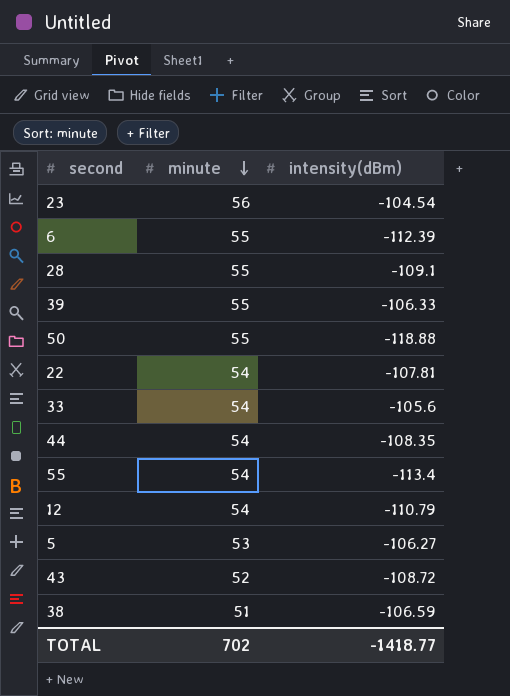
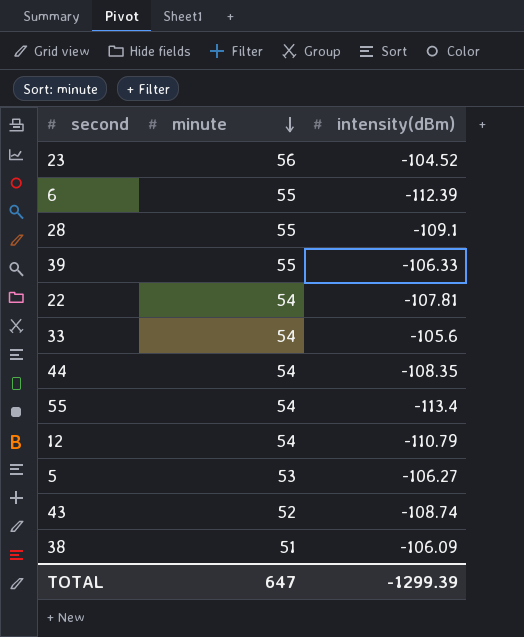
row 50: 55 | -118.88 -> none
23 | intensity(dBm): -104.54 -> -104.52
43 | intensity(dBm): -108.72 -> -108.74
38 | intensity(dBm): -106.59 -> -106.09
TOTAL | minute: 702 -> 647
TOTAL | intensity(dBm): -1418.77 -> -1299.39

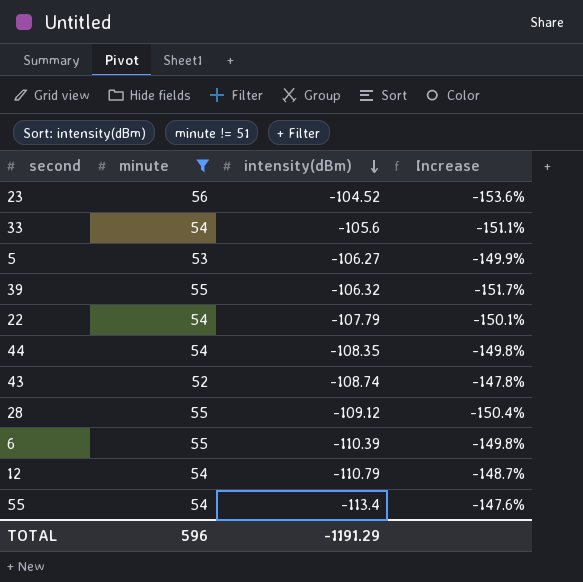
filter: none -> minute != 51
row order: minute descending -> intensity(dBm) descending
column Increase | formula: none -> ([minute] - [intensity(dBm)]) / [intensity(dBm)]
39 | intensity(dBm): -106.33 -> -106.32
22 | intensity(dBm): -107.81 -> -107.79
28 | intensity(dBm): -109.1 -> -109.12
6 | intensity(dBm): -112.39 -> -110.39
TOTAL | minute: 647 -> 596
TOTAL | intensity(dBm): -1299.39 -> -1191.29

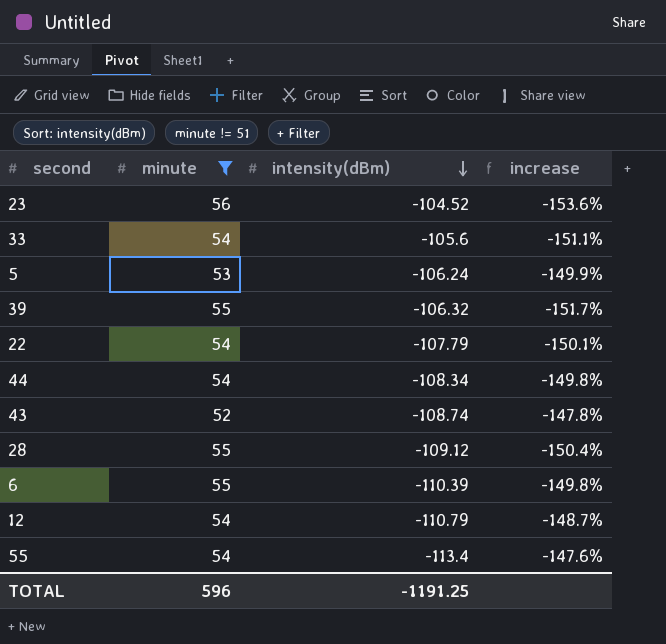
column name: Increase -> increase
5 | intensity(dBm): -106.27 -> -106.24
44 | intensity(dBm): -108.35 -> -108.34
TOTAL | intensity(dBm): -1191.29 -> -1191.25

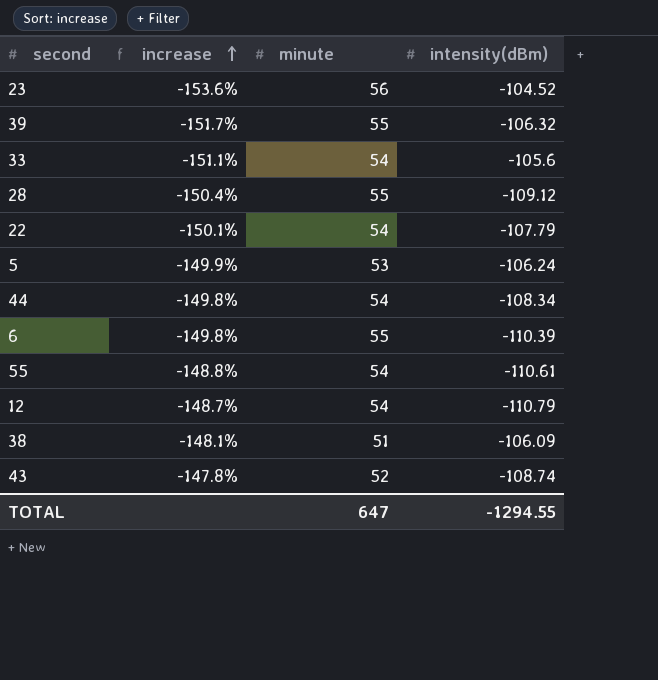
filter: minute != 51 -> none
row order: intensity(dBm) descending -> increase ascending
column increase | position: 4 -> 2
55 | increase: -147.6% -> -148.8%
55 | intensity(dBm): -113.4 -> -110.61
TOTAL | minute: 596 -> 647
TOTAL | intensity(dBm): -1191.25 -> -1294.55

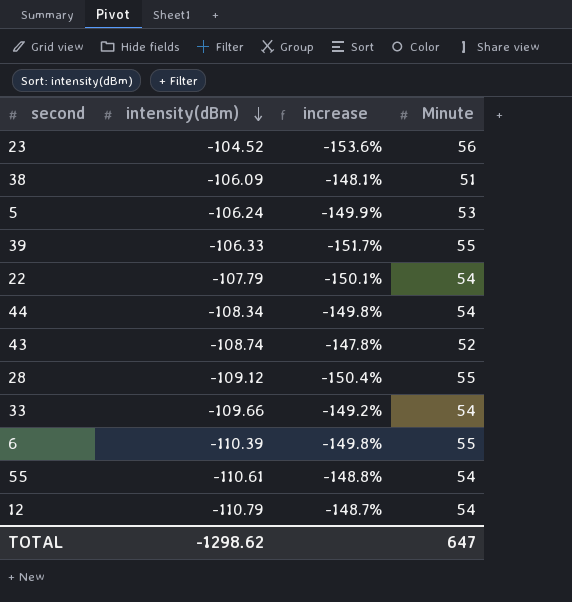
row order: increase ascending -> intensity(dBm) descending
column intensity(dBm) | position: 4 -> 2
column name: minute -> Minute
39 | intensity(dBm): -106.32 -> -106.33
33 | intensity(dBm): -105.6 -> -109.66
33 | increase: -151.1% -> -149.2%
TOTAL | intensity(dBm): -1294.55 -> -1298.62

